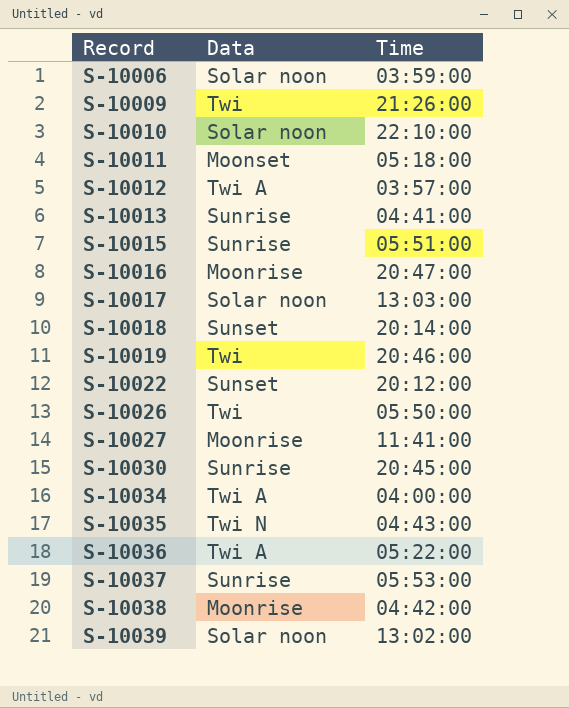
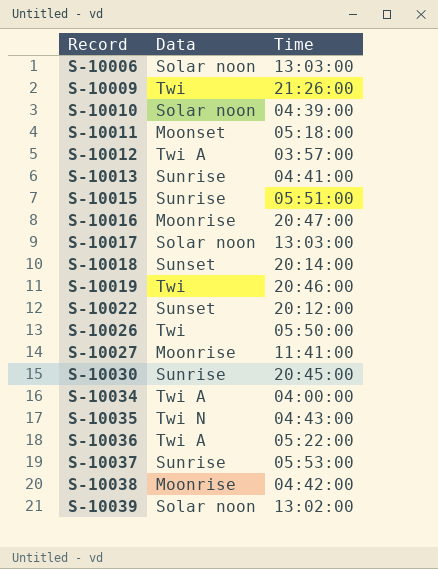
S-10006 | Time: 03:59:00 -> 13:03:00
S-10010 | Time: 22:10:00 -> 04:39:00

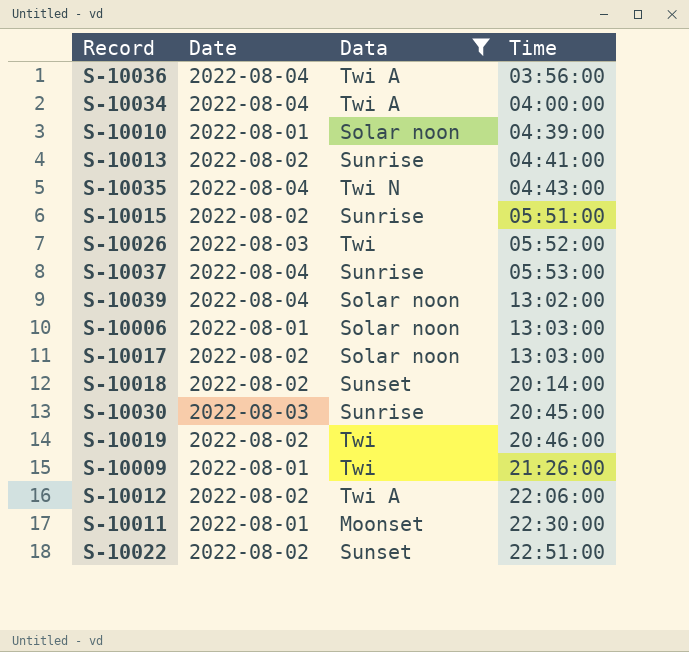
filter: none -> Data != Moonrise
row order: Record ascending -> Time ascending
column Date | position: none -> 2
S-10036 | Time: 05:22:00 -> 03:56:00
S-10026 | Time: 05:50:00 -> 05:52:00
S-10012 | Time: 03:57:00 -> 22:06:00
S-10011 | Time: 05:18:00 -> 22:30:00
S-10022 | Time: 20:12:00 -> 22:51:00

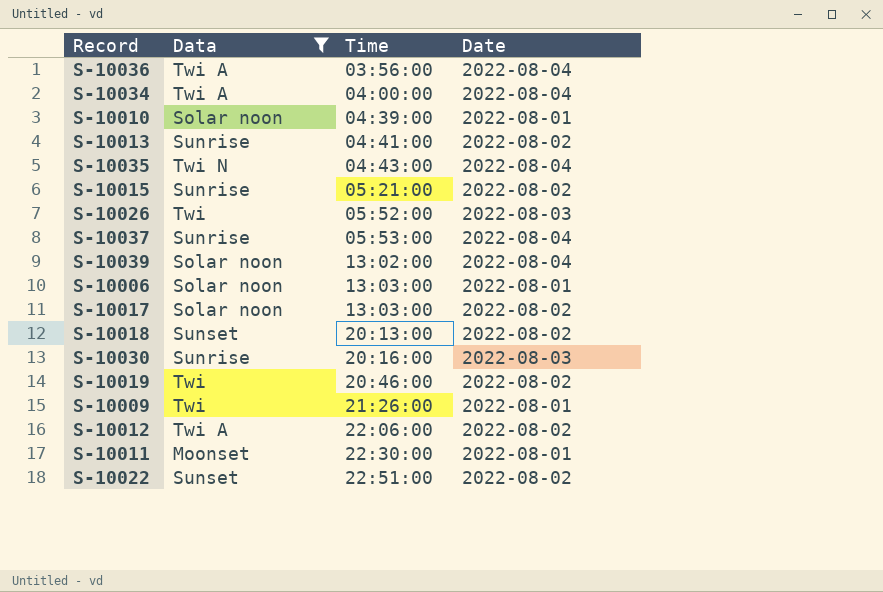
column Date | position: 2 -> 4
S-10015 | Time: 05:51:00 -> 05:21:00
S-10018 | Time: 20:14:00 -> 20:13:00
S-10030 | Time: 20:45:00 -> 20:16:00

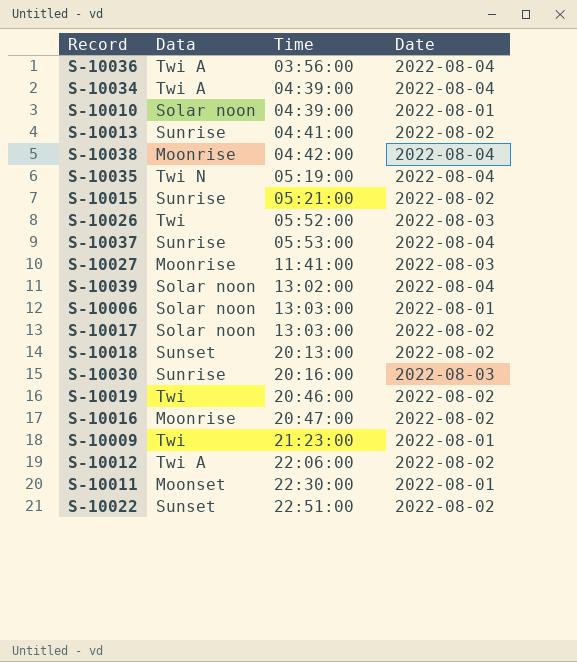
filter: Data != Moonrise -> none
S-10034 | Time: 04:00:00 -> 04:39:00
S-10035 | Time: 04:43:00 -> 05:19:00
S-10009 | Time: 21:26:00 -> 21:23:00

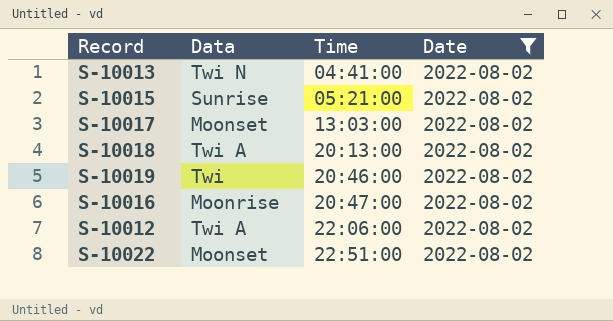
filter: none -> Date = 2022-08-02
S-10013 | Data: Sunrise -> Twi N
S-10017 | Data: Solar noon -> Moonset
S-10018 | Data: Sunset -> Twi A
S-10022 | Data: Sunset -> Moonset

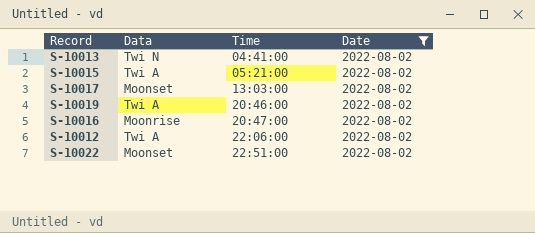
row S-10018: Twi A | 20:13:00 | 2022-08-02 -> none
S-10015 | Data: Sunrise -> Twi A
S-10019 | Data: Twi -> Twi A

